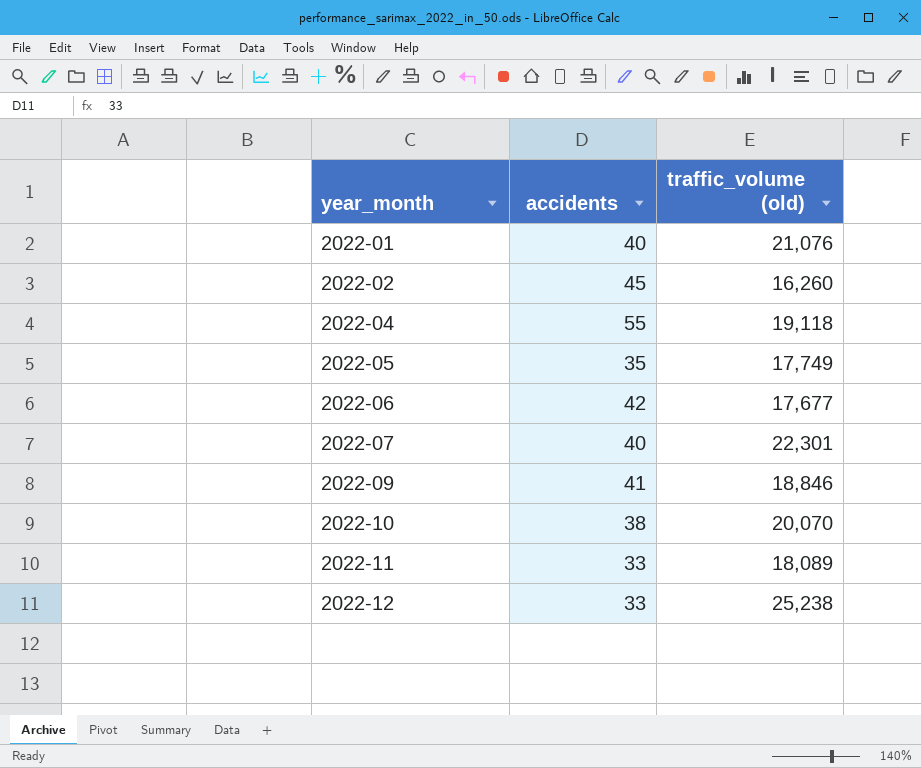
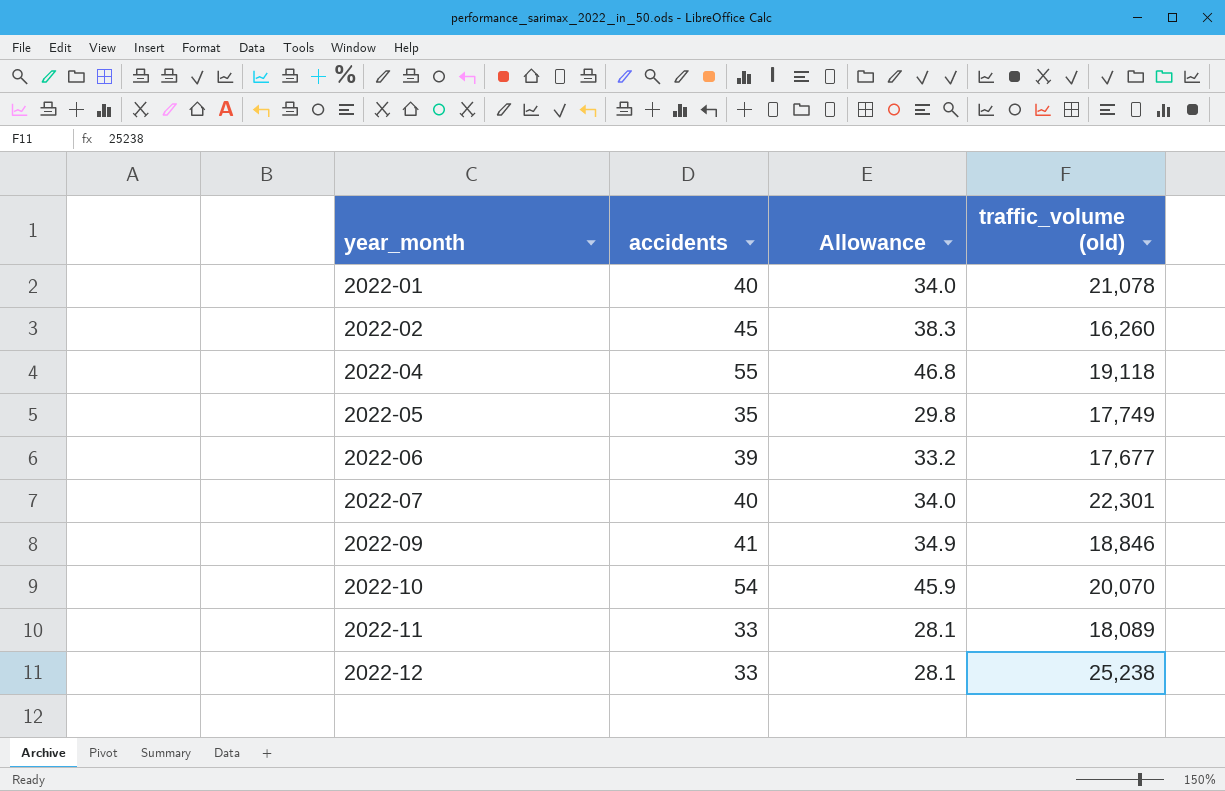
column Allowance | formula: none -> [accidents] * 0.85
2022-01 | traffic_volume (old): 21,076 -> 21,078
2022-06 | accidents: 42 -> 39
2022-10 | accidents: 38 -> 54

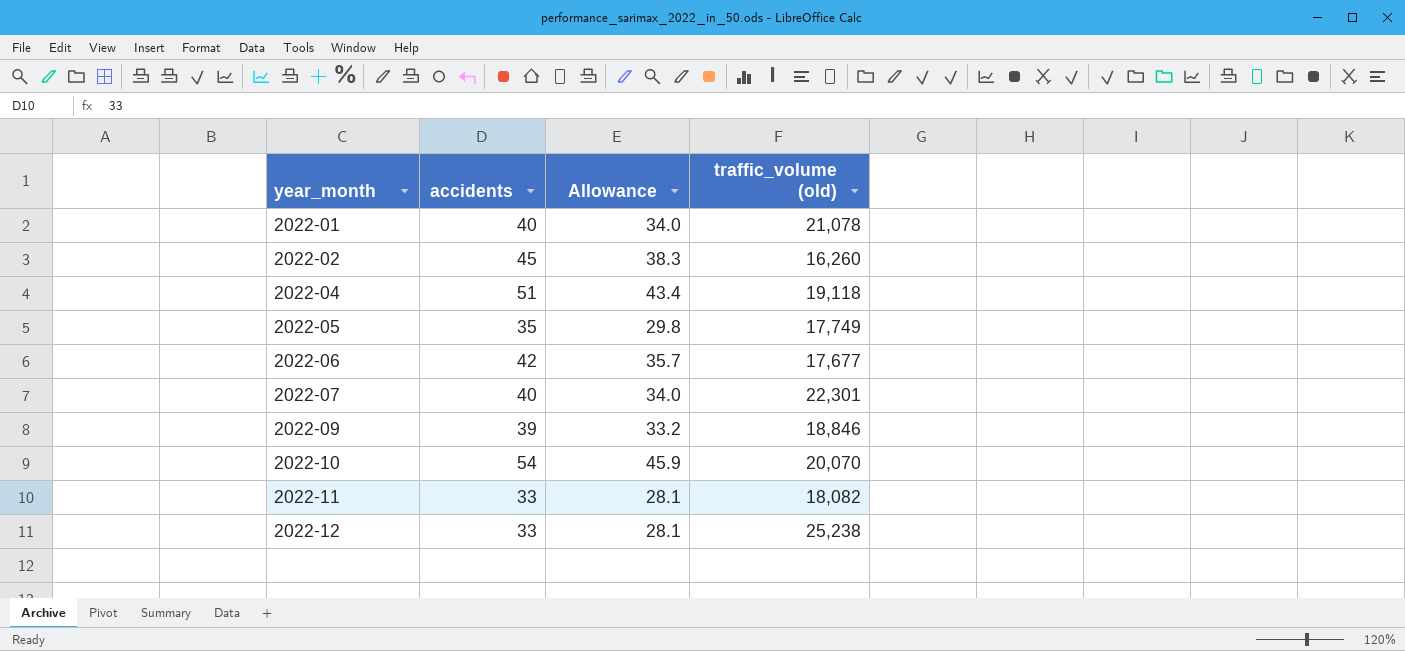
2022-04 | accidents: 55 -> 51
2022-04 | Allowance: 46.8 -> 43.4
2022-06 | accidents: 39 -> 42
2022-06 | Allowance: 33.2 -> 35.7
2022-09 | accidents: 41 -> 39
2022-09 | Allowance: 34.9 -> 33.2
2022-11 | traffic_volume (old): 18,089 -> 18,082

